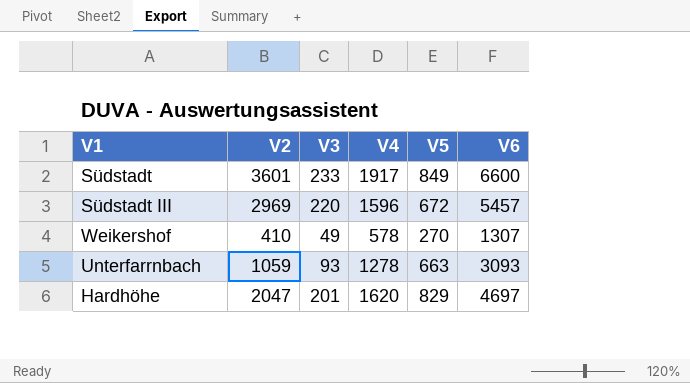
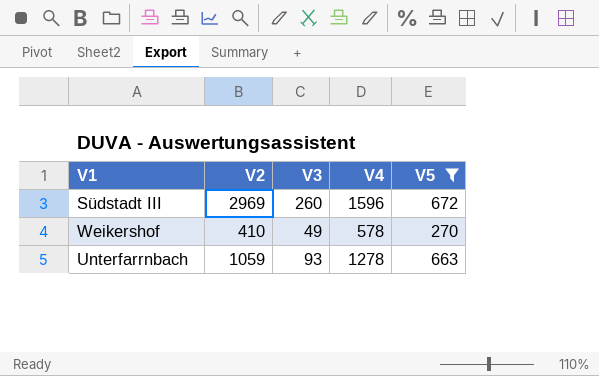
filter: none -> V5 <= 672
column V6 | formula: [V2] + [V3] + [V4] + [V5] -> none
Südstadt III | V3: 220 -> 260

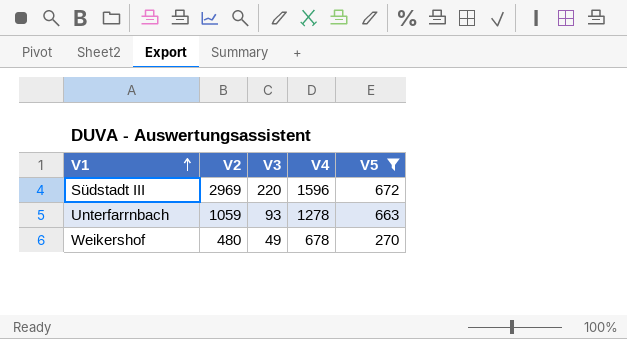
row order: none -> V1 ascending
Südstadt III | V3: 260 -> 220
Weikershof | V2: 410 -> 480
Weikershof | V4: 578 -> 678

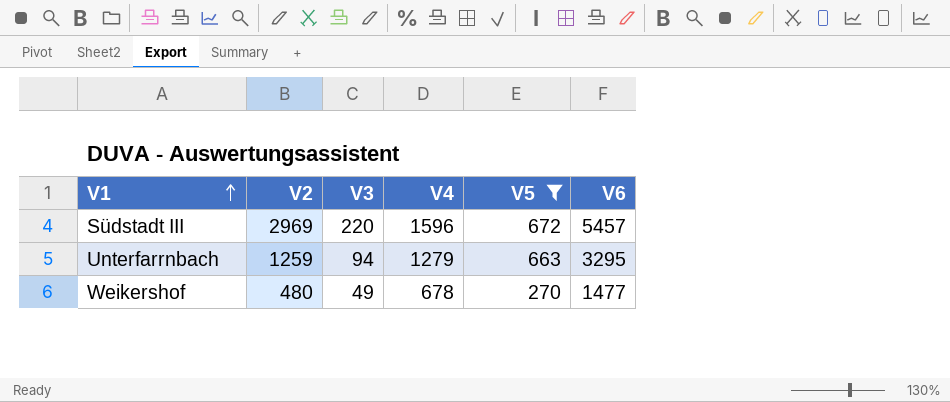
column V6 | formula: none -> [V2] + [V3] + [V4] + [V5]
Unterfarrnbach | V2: 1059 -> 1259
Unterfarrnbach | V3: 93 -> 94
Unterfarrnbach | V4: 1278 -> 1279

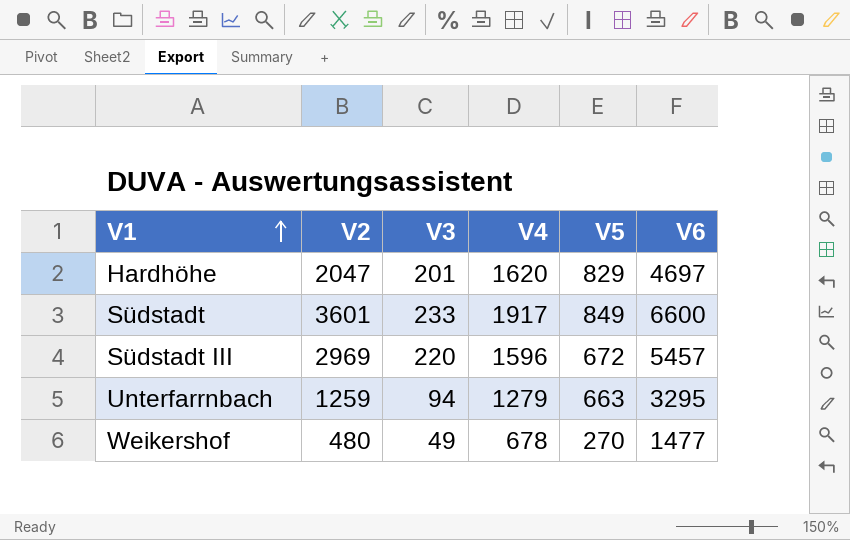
filter: V5 <= 672 -> none

